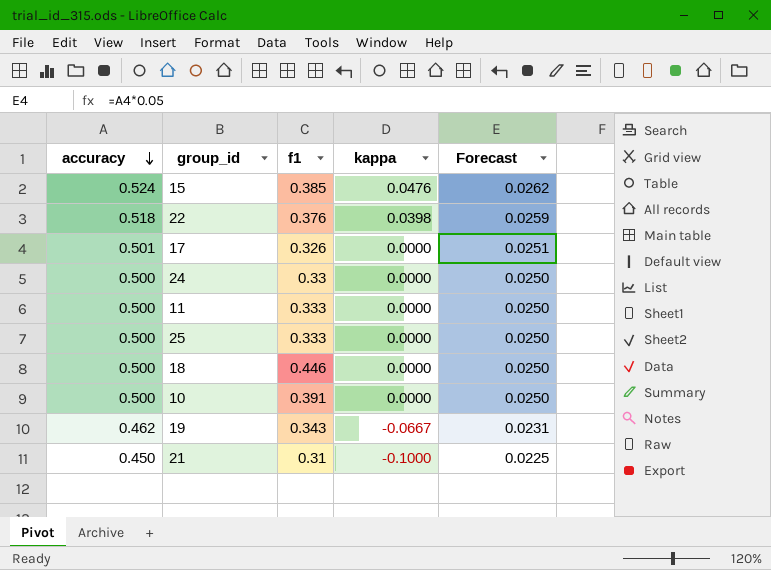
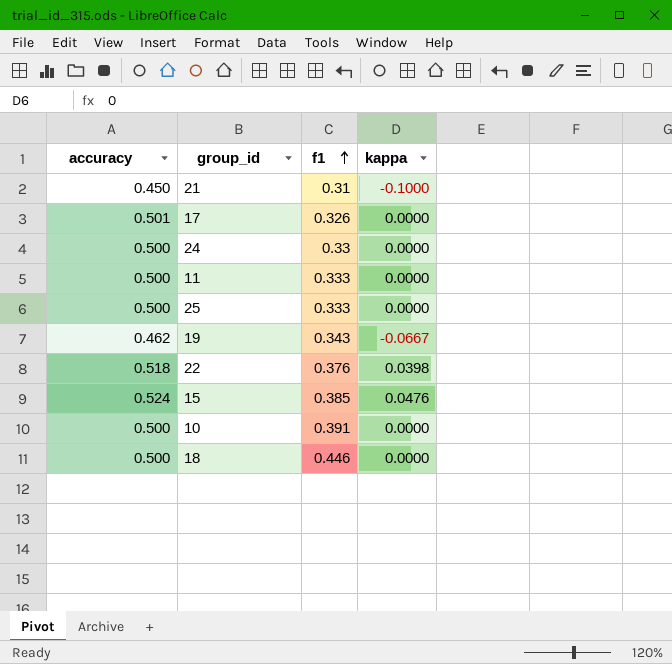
row order: accuracy descending -> f1 ascending
column Forecast | formula: [accuracy] * 0.05 -> none

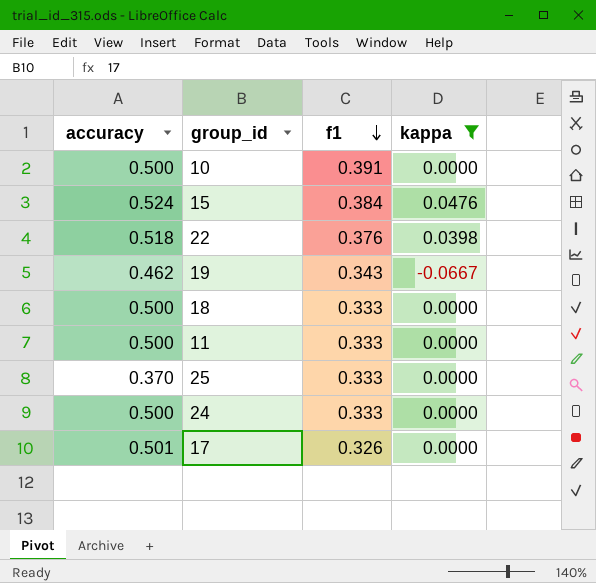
filter: none -> kappa != -0.1000
row order: f1 ascending -> f1 descending
15 | f1: 0.385 -> 0.384
18 | f1: 0.446 -> 0.333
25 | accuracy: 0.500 -> 0.370
24 | f1: 0.33 -> 0.333

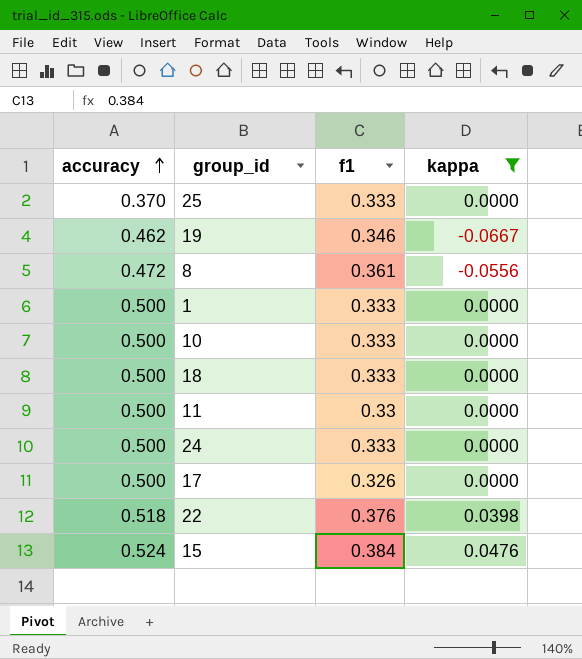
row order: f1 descending -> accuracy ascending
19 | f1: 0.343 -> 0.346
row 8: none -> 0.472 | 0.361 | -0.0556
row 1: none -> 0.500 | 0.333 | 0.0000
10 | f1: 0.391 -> 0.333
11 | f1: 0.333 -> 0.33
17 | accuracy: 0.501 -> 0.500

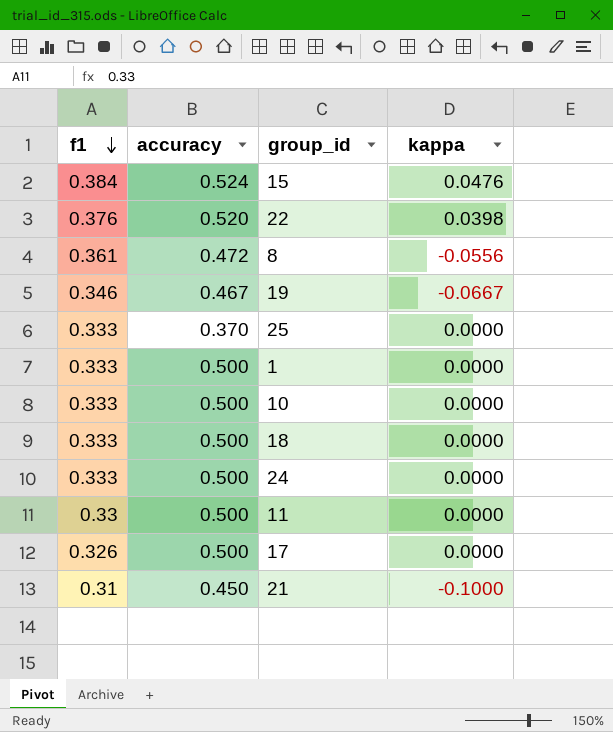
filter: kappa != -0.1000 -> none
row order: accuracy ascending -> f1 descending
column f1 | position: 3 -> 1
22 | accuracy: 0.518 -> 0.520
19 | accuracy: 0.462 -> 0.467

